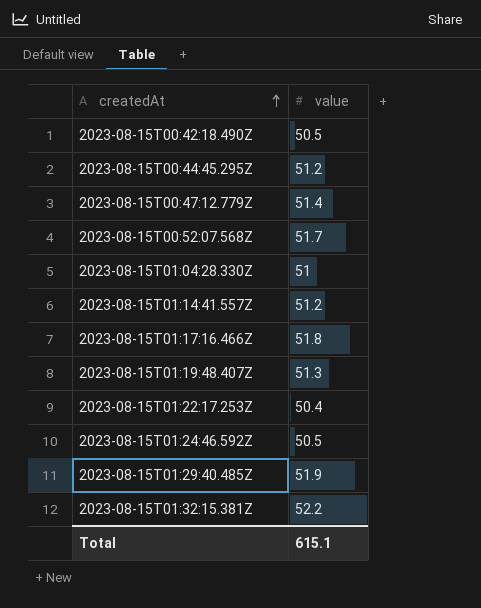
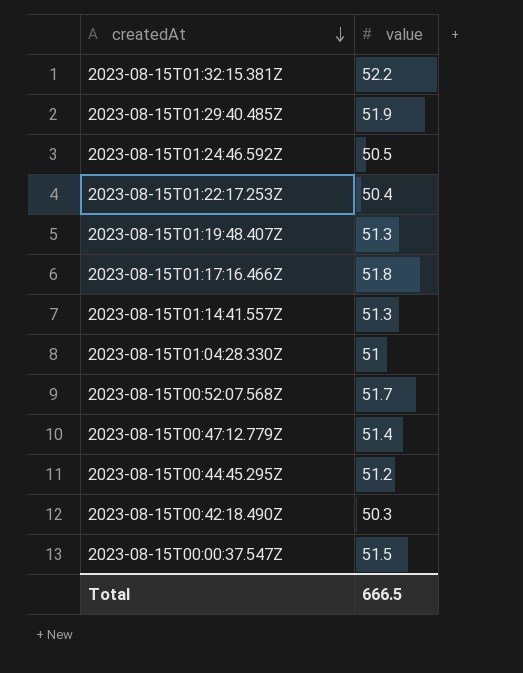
row order: createdAt ascending -> createdAt descending
2023-08-15T01:14:41.557Z | value: 51.2 -> 51.3
2023-08-15T00:42:18.490Z | value: 50.5 -> 50.3
row 2023-08-15T00:00:37.547Z: none -> 51.5
Total | value: 615.1 -> 666.5

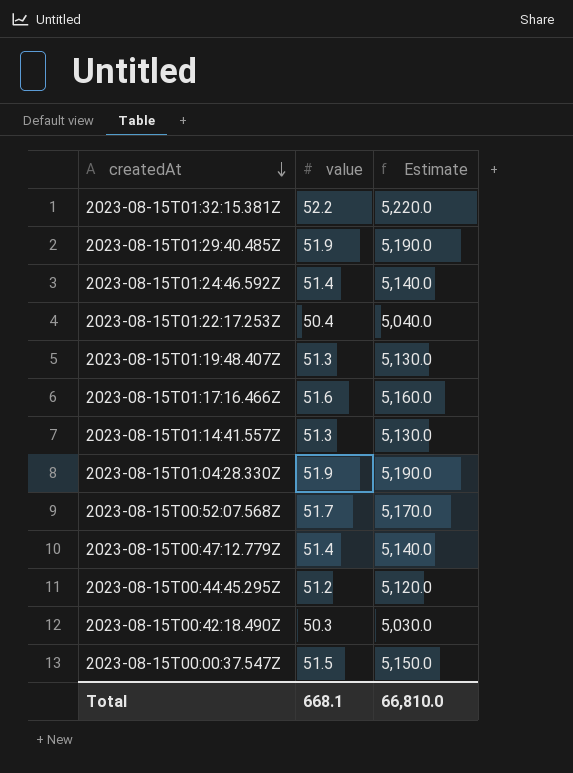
column Estimate | formula: none -> [value] * 100
2023-08-15T01:24:46.592Z | value: 50.5 -> 51.4
2023-08-15T01:17:16.466Z | value: 51.8 -> 51.6
2023-08-15T01:04:28.330Z | value: 51 -> 51.9
Total | value: 666.5 -> 668.1

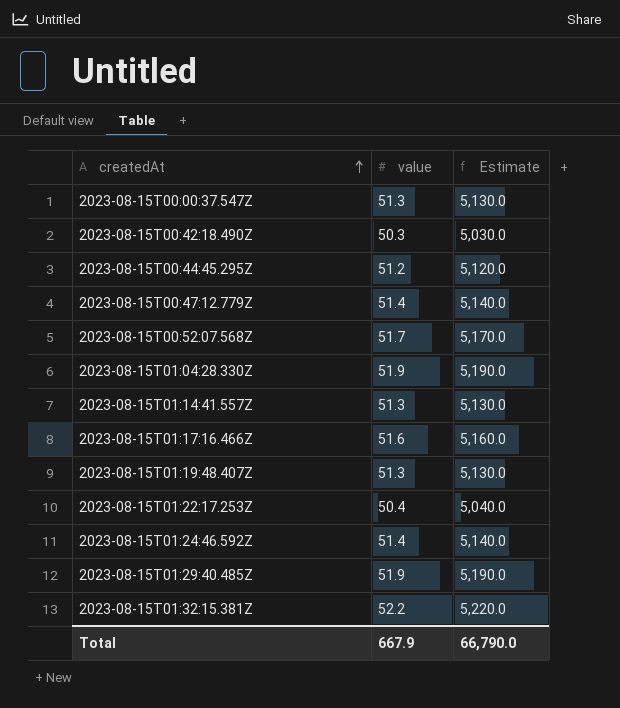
row order: createdAt descending -> createdAt ascending
2023-08-15T00:00:37.547Z | value: 51.5 -> 51.3
2023-08-15T00:00:37.547Z | Estimate: 5,150.0 -> 5,130.0
Total | value: 668.1 -> 667.9
Total | Estimate: 66,810.0 -> 66,790.0

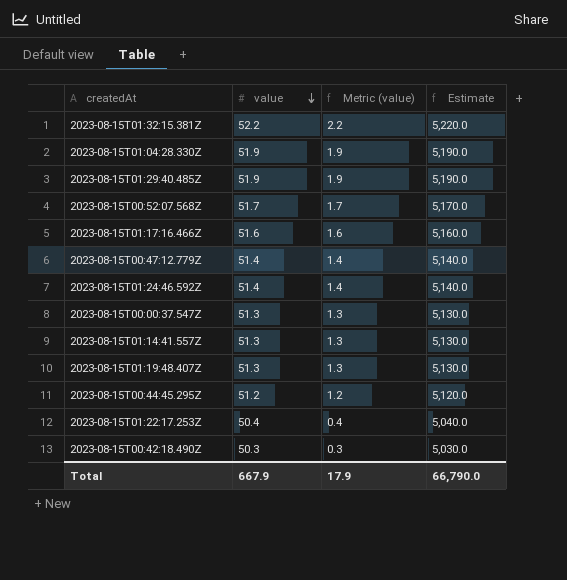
row order: createdAt ascending -> value descending
column Metric (value) | formula: none -> [value] - 50

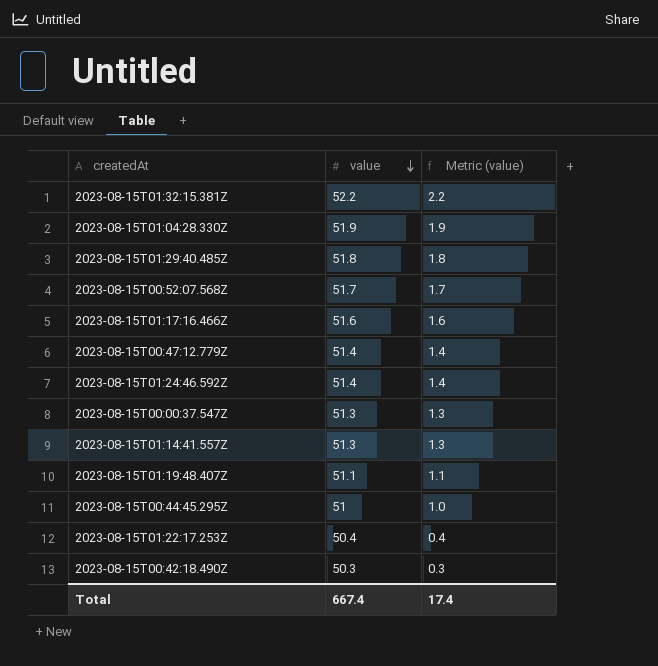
column Estimate | formula: [value] * 100 -> none
2023-08-15T01:29:40.485Z | value: 51.9 -> 51.8
2023-08-15T01:29:40.485Z | Metric (value): 1.9 -> 1.8
2023-08-15T01:19:48.407Z | value: 51.3 -> 51.1
2023-08-15T01:19:48.407Z | Metric (value): 1.3 -> 1.1
2023-08-15T00:44:45.295Z | value: 51.2 -> 51
2023-08-15T00:44:45.295Z | Metric (value): 1.2 -> 1.0
Total | value: 667.9 -> 667.4
Total | Metric (value): 17.9 -> 17.4

